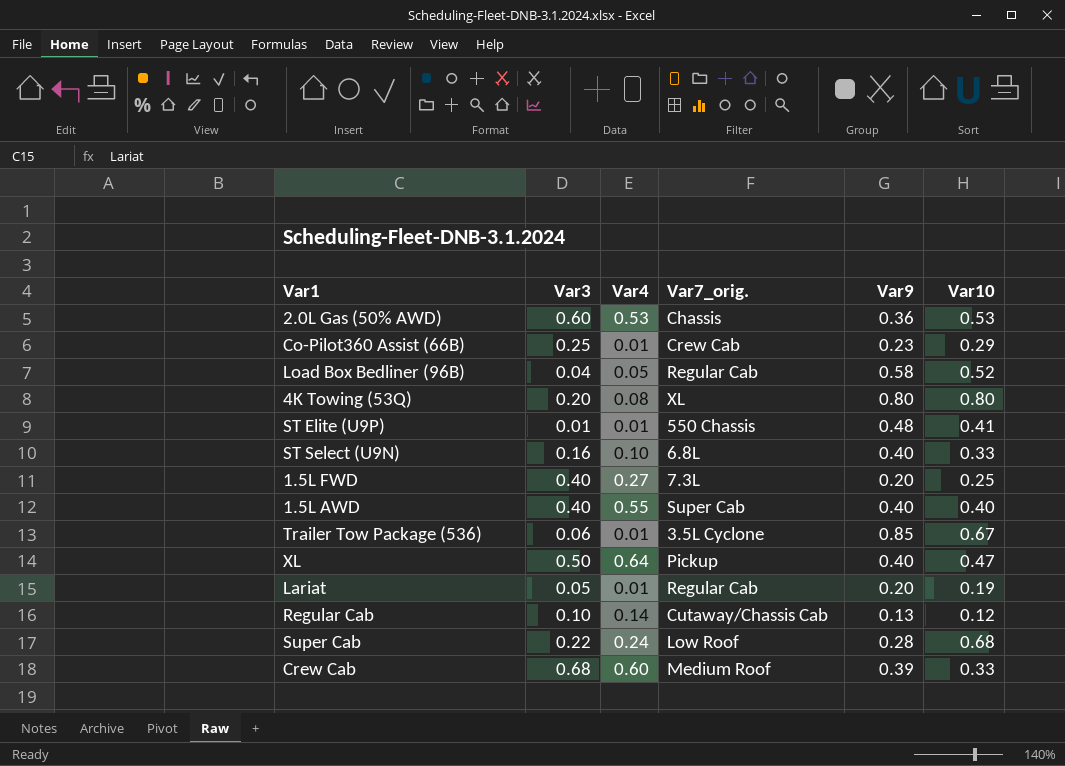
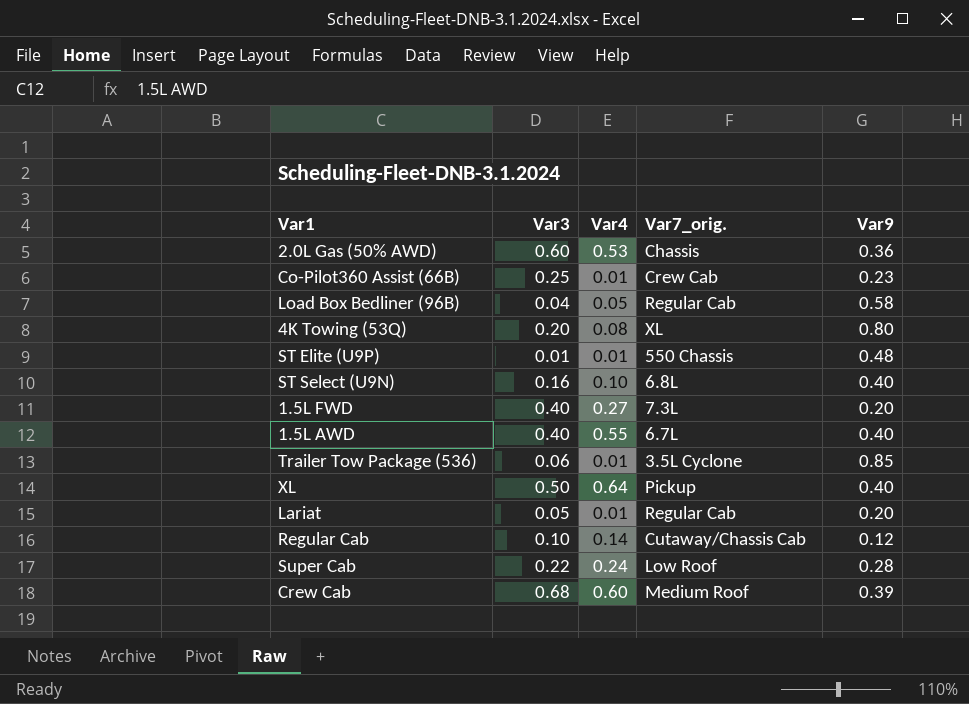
column Var10 | position: 6 -> none
1.5L AWD | Var7_orig.: Super Cab -> 6.7L
Regular Cab | Var9: 0.13 -> 0.12

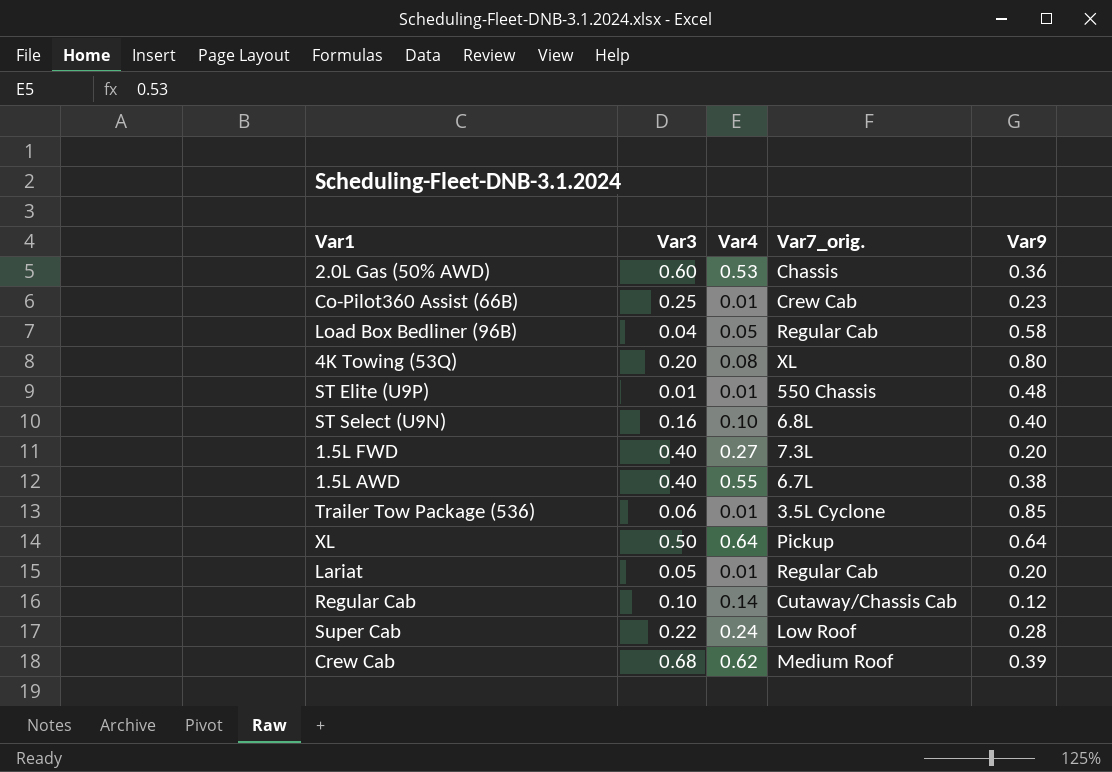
1.5L AWD | Var9: 0.40 -> 0.38
XL | Var9: 0.40 -> 0.64
Crew Cab | Var4: 0.60 -> 0.62

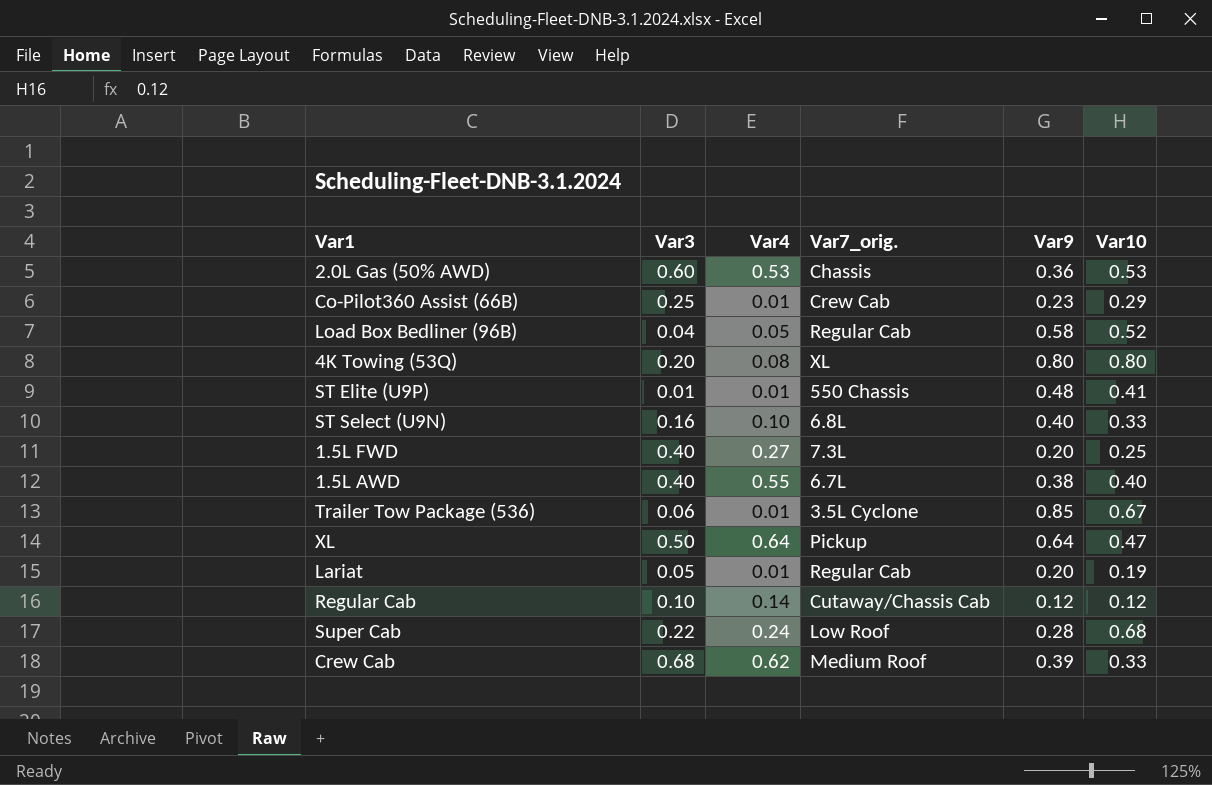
column Var10 | position: none -> 6

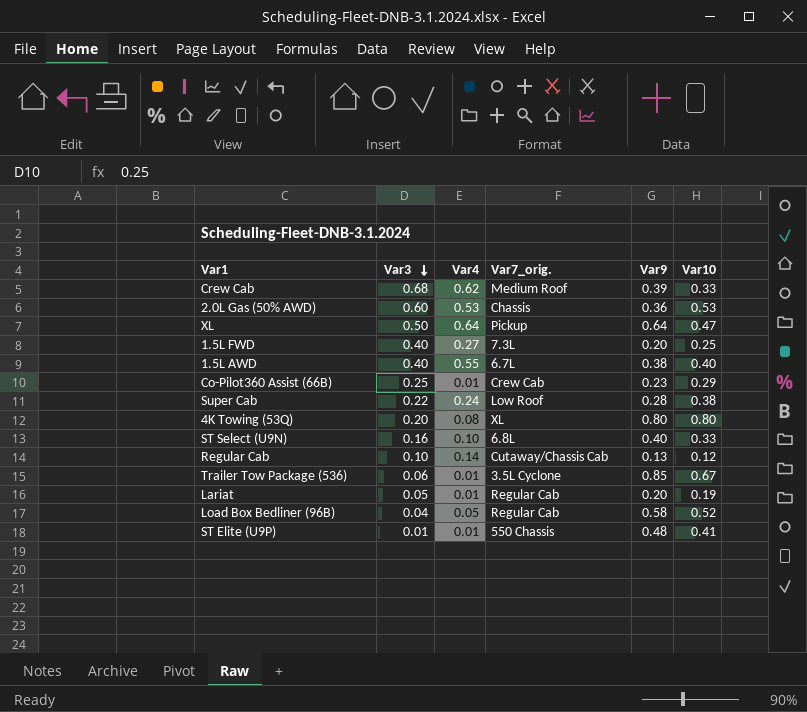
row order: none -> Var3 descending
Super Cab | Var10: 0.68 -> 0.38
Regular Cab | Var9: 0.12 -> 0.13

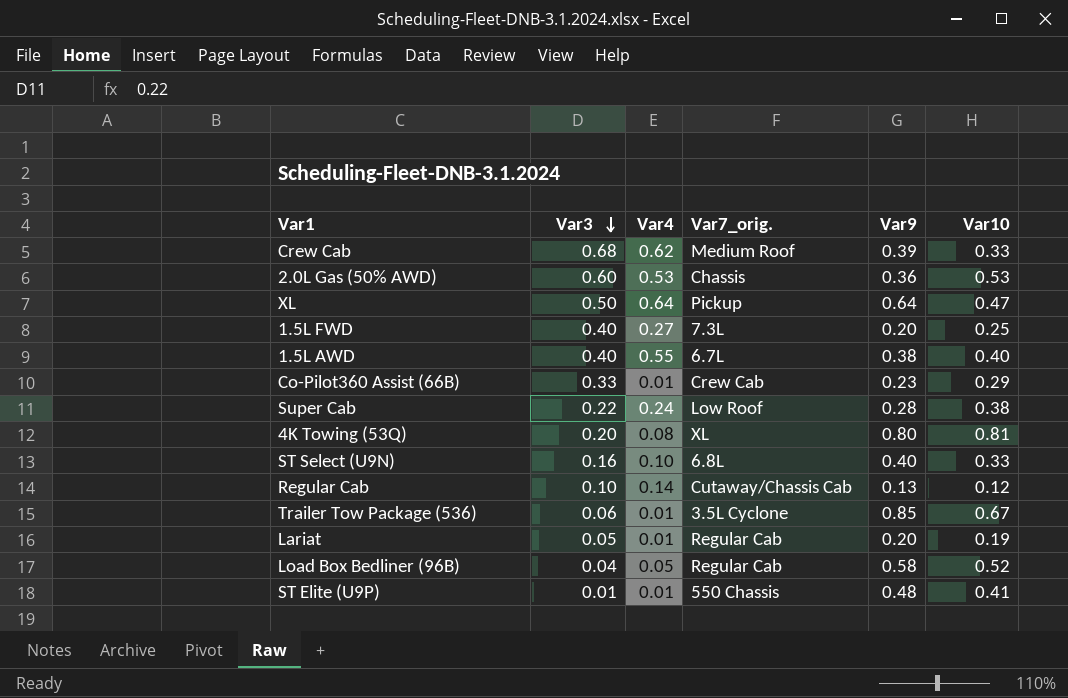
Co-Pilot360 Assist (66B) | Var3: 0.25 -> 0.33
4K Towing (53Q) | Var10: 0.80 -> 0.81

